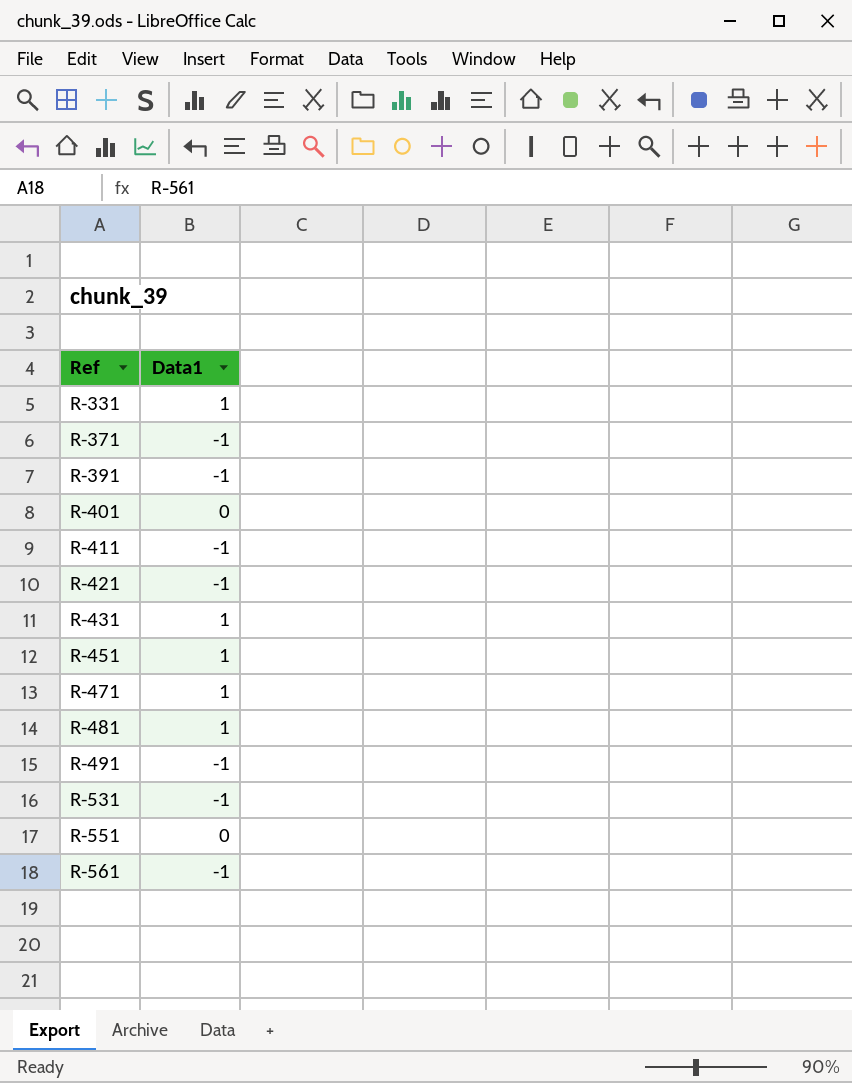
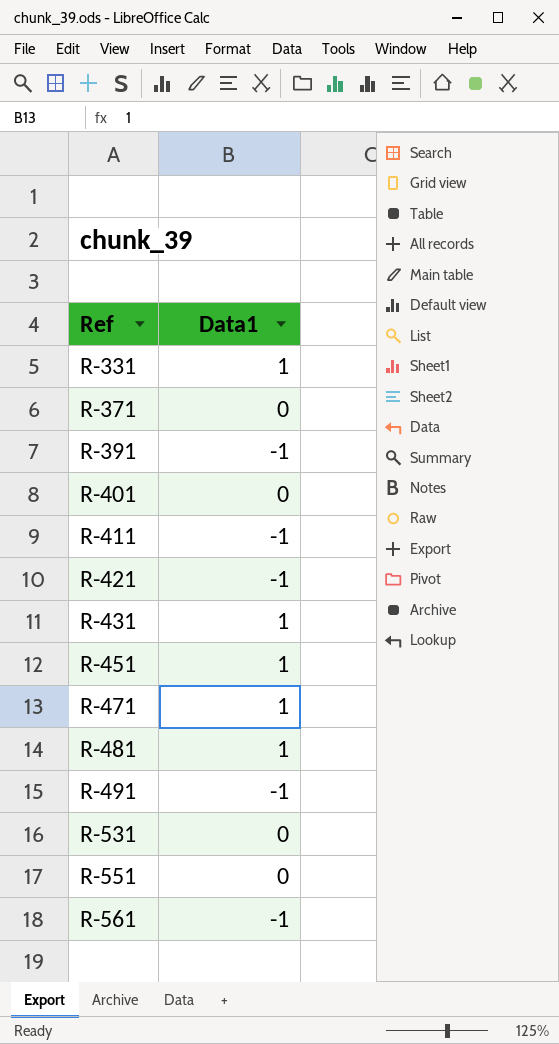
R-371 | Data1: -1 -> 0
R-531 | Data1: -1 -> 0

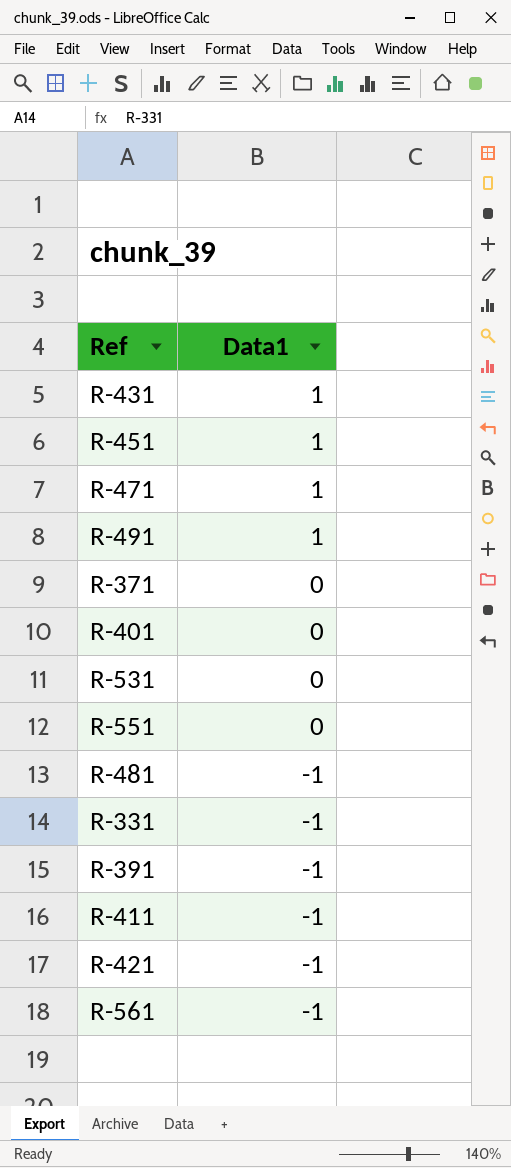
row order: Ref ascending -> Data1 descending
R-491 | Data1: -1 -> 1
R-481 | Data1: 1 -> -1
R-331 | Data1: 1 -> -1

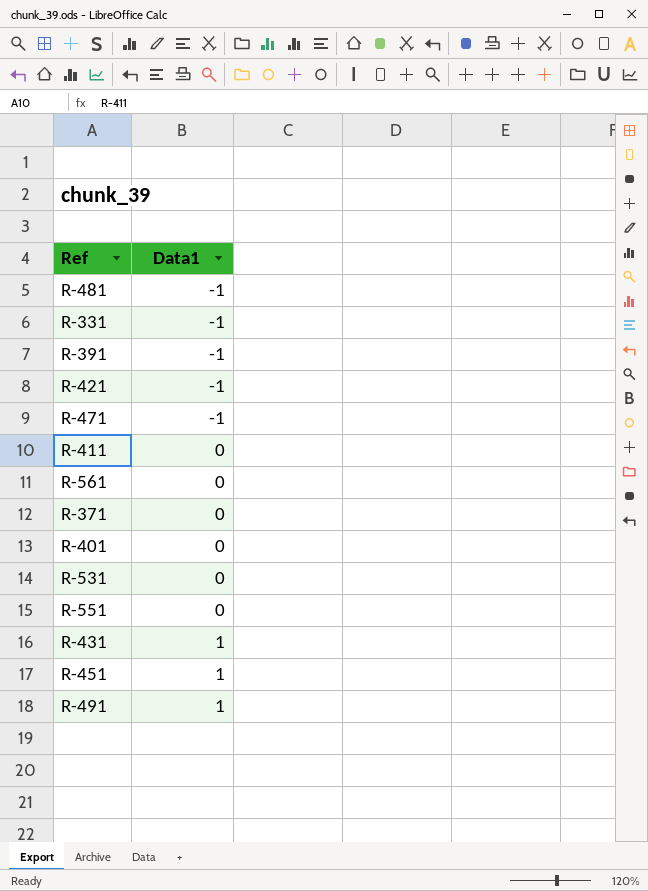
row order: Data1 descending -> Data1 ascending
R-471 | Data1: 1 -> -1
R-411 | Data1: -1 -> 0
R-561 | Data1: -1 -> 0

